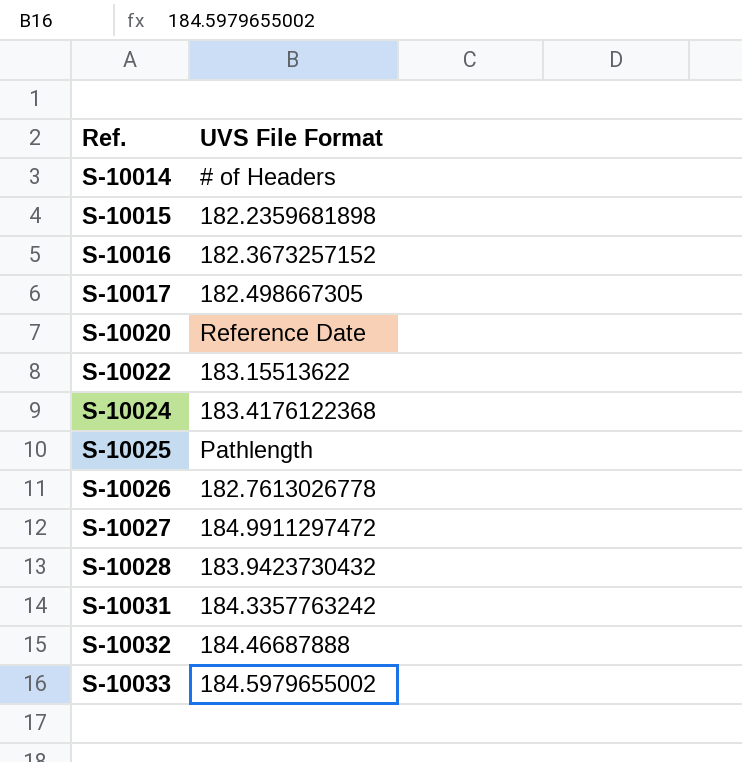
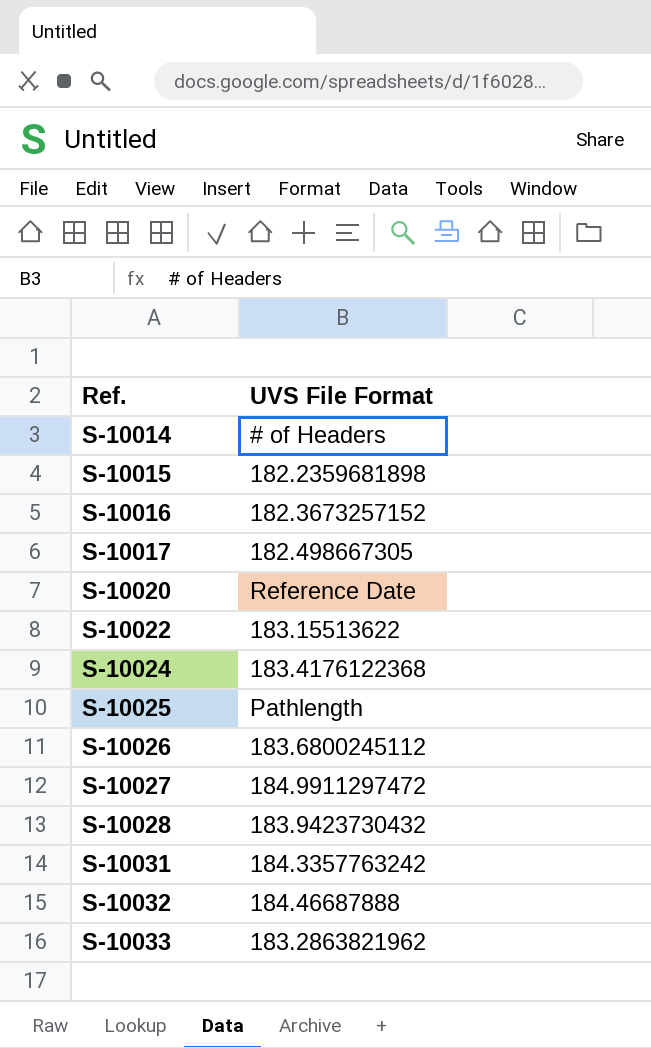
S-10026 | UVS File Format: 182.7613026778 -> 183.6800245112
S-10033 | UVS File Format: 184.5979655002 -> 183.2863821962

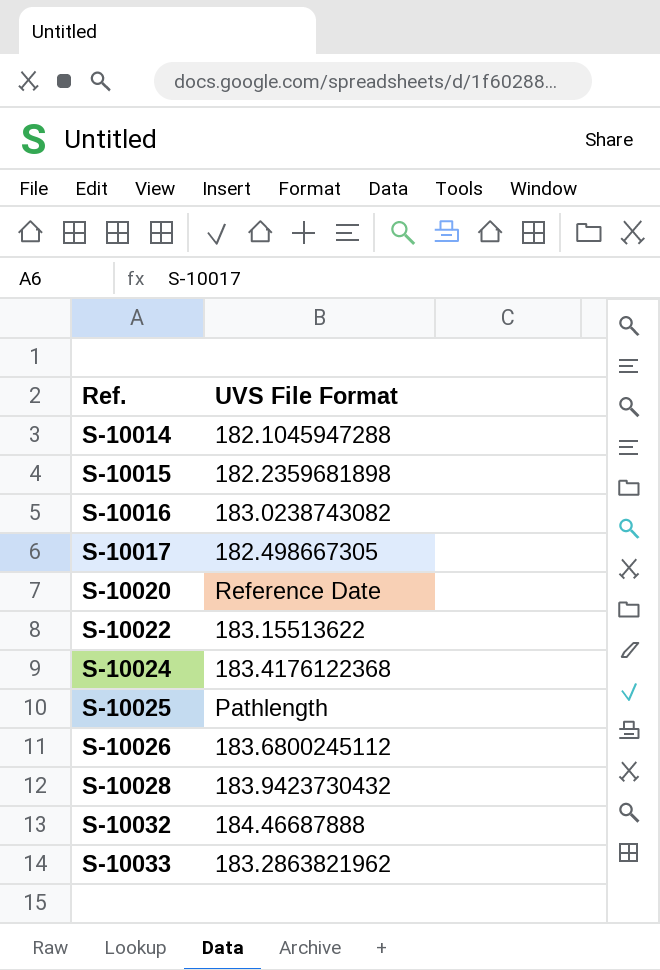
row S-10027: 184.9911297472 -> none
row S-10031: 184.3357763242 -> none
S-10014 | UVS File Format: # of Headers -> 182.1045947288
S-10016 | UVS File Format: 182.3673257152 -> 183.0238743082

